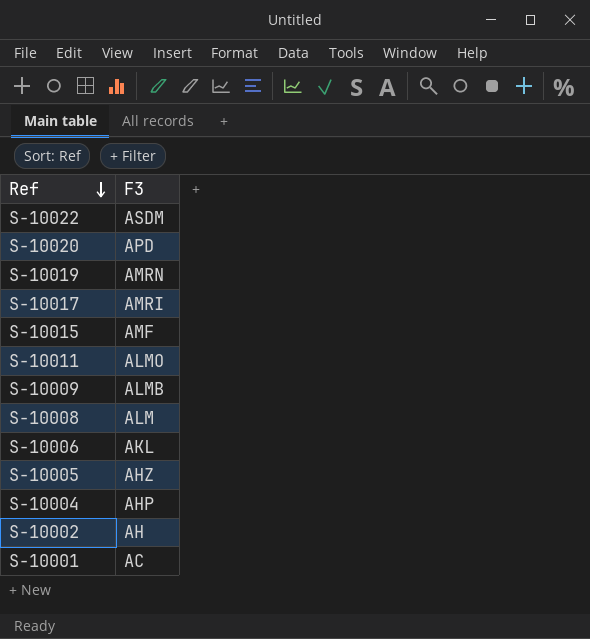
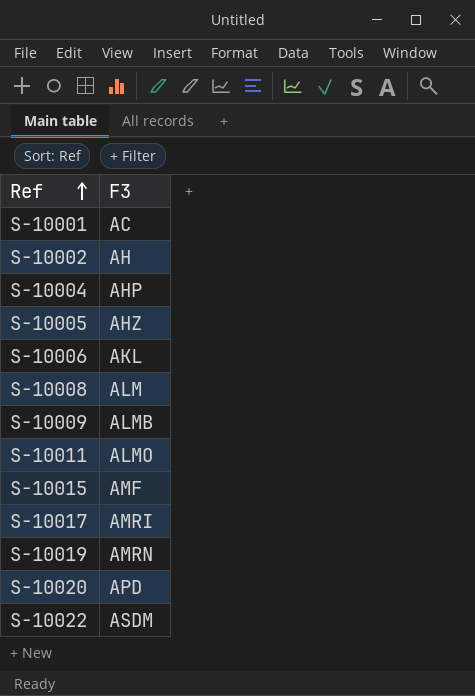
row order: Ref descending -> Ref ascending

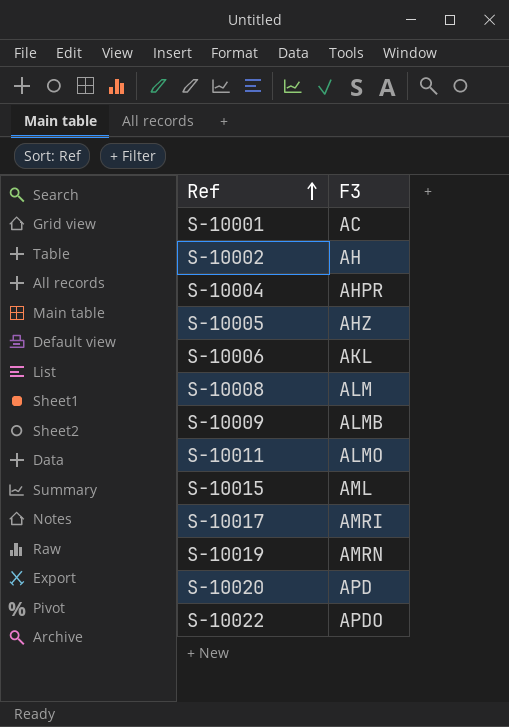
S-10004 | F3: AHP -> AHPR
S-10015 | F3: AMF -> AML
S-10022 | F3: ASDM -> APDO

